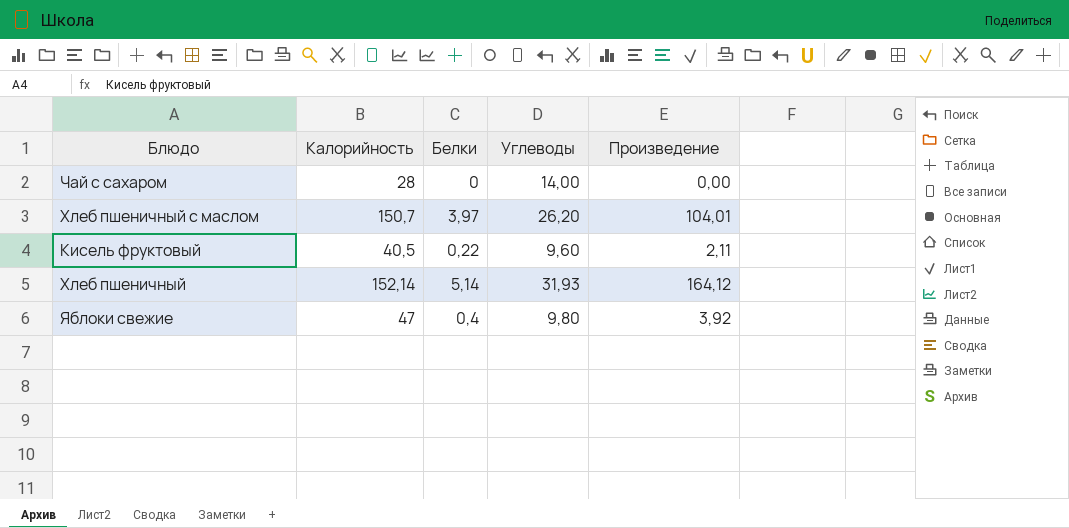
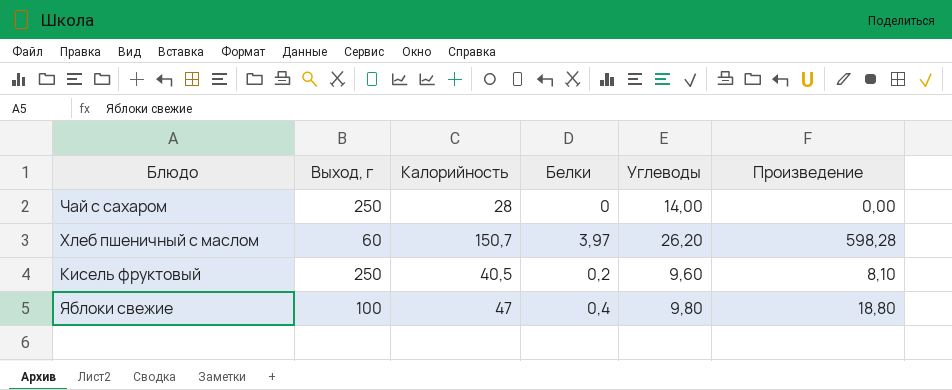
column Выход, г | position: none -> 2
column Произведение | formula: [Белки] * [Углеводы] -> [Калорийность] * [Белки]
row Хлеб пшеничный: 152,14 | 5,14 | 31,93 | 164,12 -> none
Кисель фруктовый | Белки: 0,22 -> 0,2

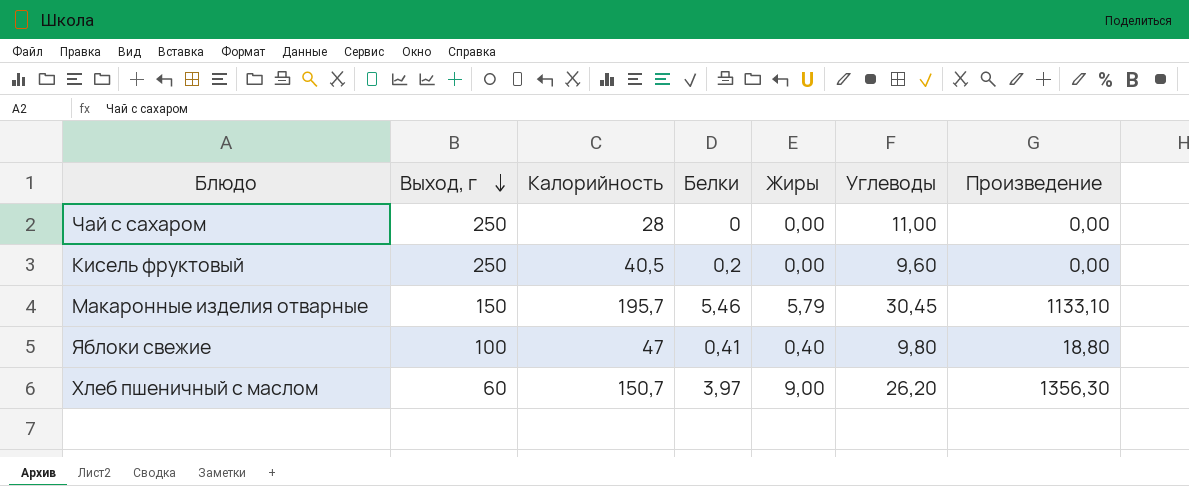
row order: none -> Выход, г descending
column Жиры | position: none -> 5
column Произведение | formula: [Калорийность] * [Белки] -> [Калорийность] * [Жиры]
Чай с сахаром | Углеводы: 14,00 -> 11,00
row Макаронные изделия отварные: none -> 150 | 195,7 | 5,46 | 5,79 | 30,45 | 1133,10
Яблоки свежие | Белки: 0,4 -> 0,41

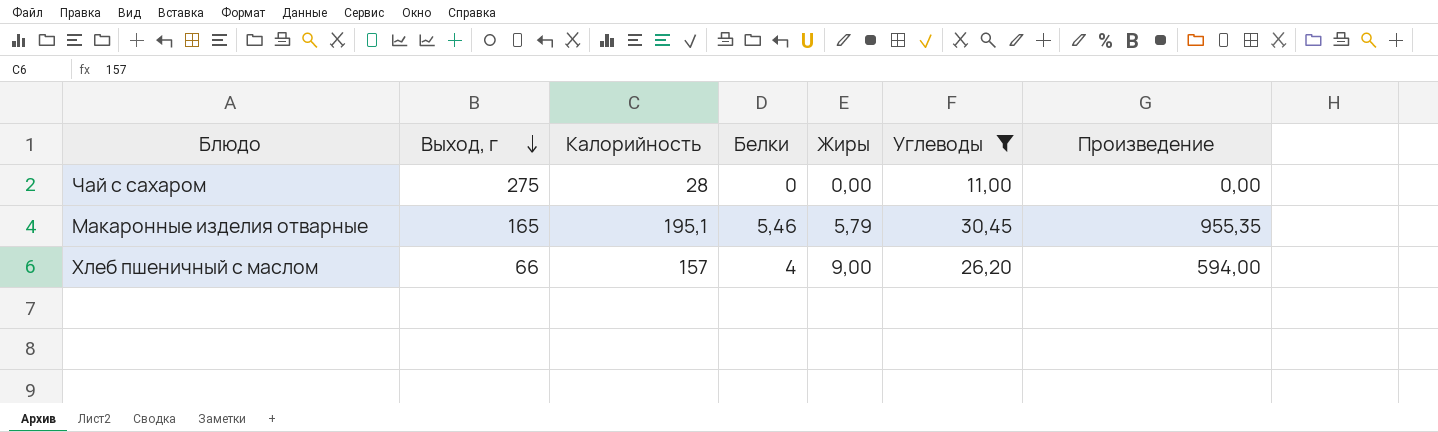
filter: none -> Углеводы >= 11,00
column Произведение | formula: [Калорийность] * [Жиры] -> [Выход, г] * [Жиры]
Чай с сахаром | Выход, г: 250 -> 275
Макаронные изделия отварные | Выход, г: 150 -> 165
Макаронные изделия отварные | Калорийность: 195,7 -> 195,1
Хлеб пшеничный с маслом | Выход, г: 60 -> 66
Хлеб пшеничный с маслом | Калорийность: 150,7 -> 157
Хлеб пшеничный с маслом | Белки: 3,97 -> 4

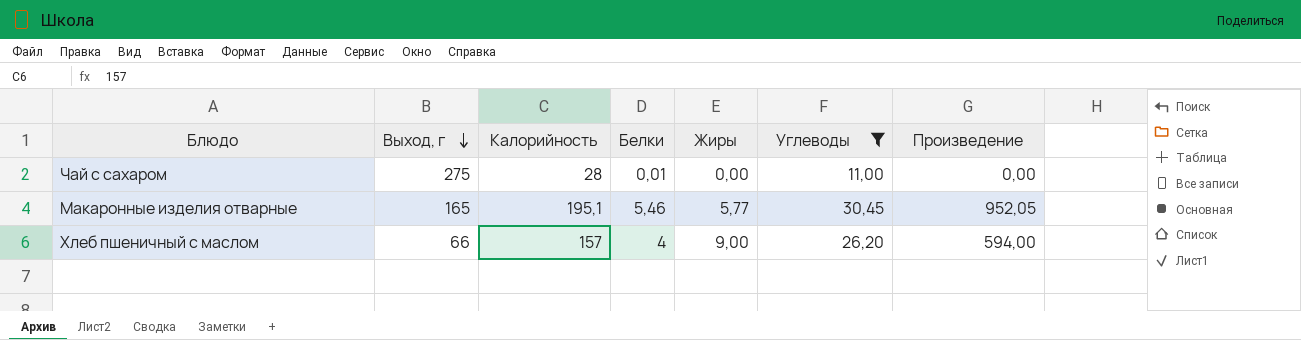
Чай с сахаром | Белки: 0 -> 0,01
Макаронные изделия отварные | Жиры: 5,79 -> 5,77
Макаронные изделия отварные | Произведение: 955,35 -> 952,05

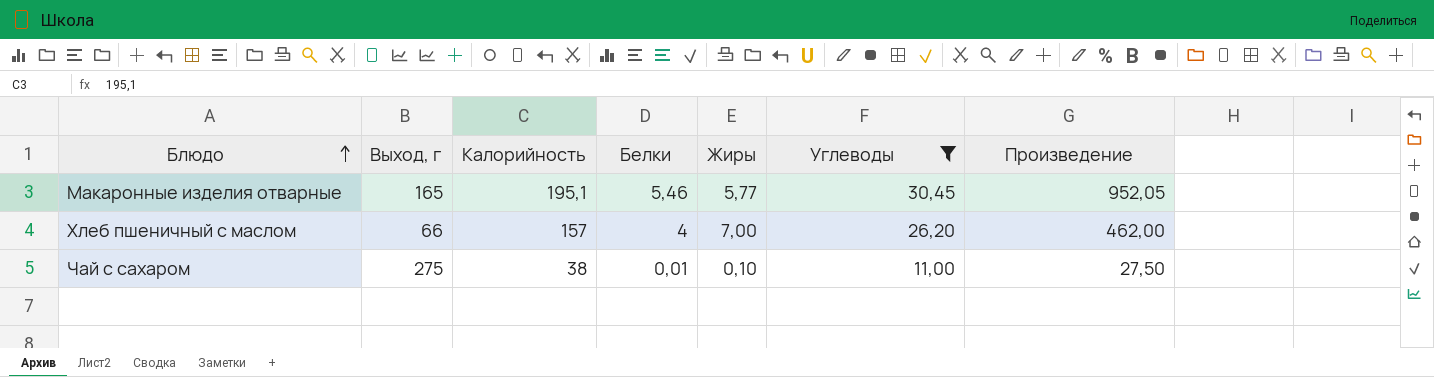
row order: Выход, г descending -> Блюдо ascending
Хлеб пшеничный с маслом | Жиры: 9,00 -> 7,00
Хлеб пшеничный с маслом | Произведение: 594,00 -> 462,00
Чай с сахаром | Калорийность: 28 -> 38
Чай с сахаром | Жиры: 0,00 -> 0,10
Чай с сахаром | Произведение: 0,00 -> 27,50

